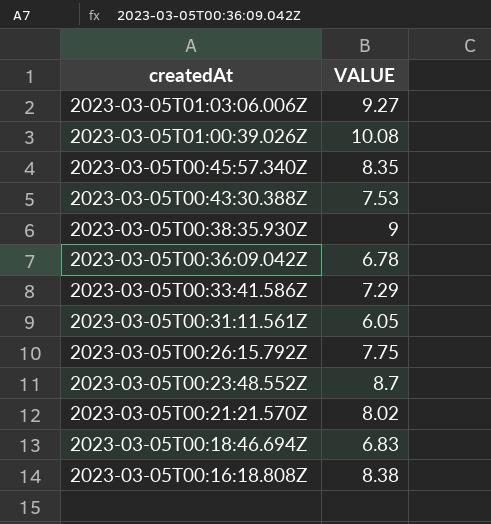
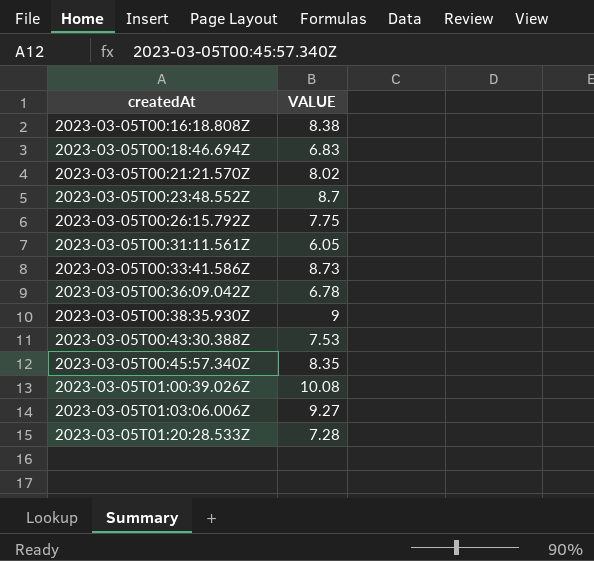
row order: createdAt descending -> createdAt ascending
2023-03-05T00:33:41.586Z | VALUE: 7.29 -> 8.73
row 2023-03-05T01:20:28.533Z: none -> 7.28

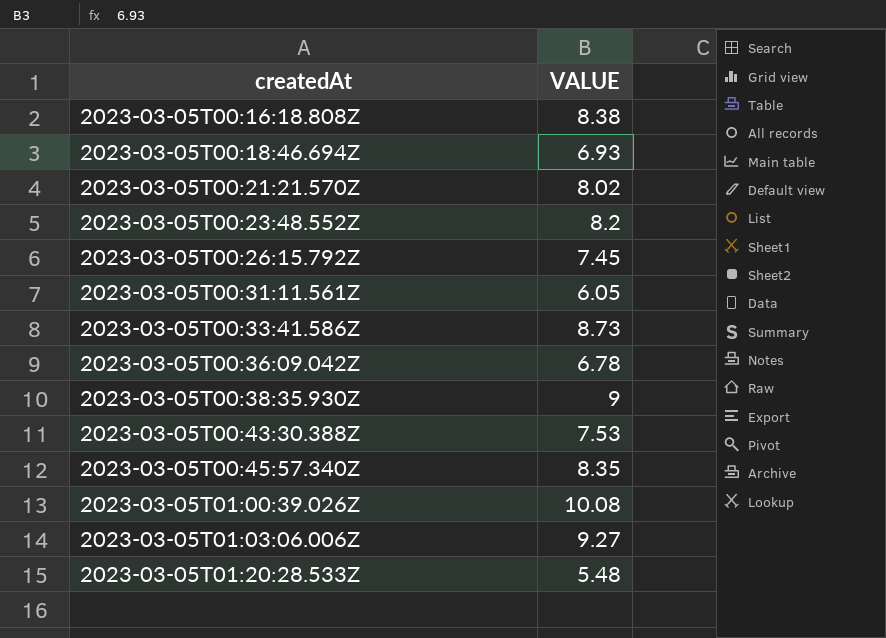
2023-03-05T00:18:46.694Z | VALUE: 6.83 -> 6.93
2023-03-05T00:23:48.552Z | VALUE: 8.7 -> 8.2
2023-03-05T00:26:15.792Z | VALUE: 7.75 -> 7.45
2023-03-05T01:20:28.533Z | VALUE: 7.28 -> 5.48

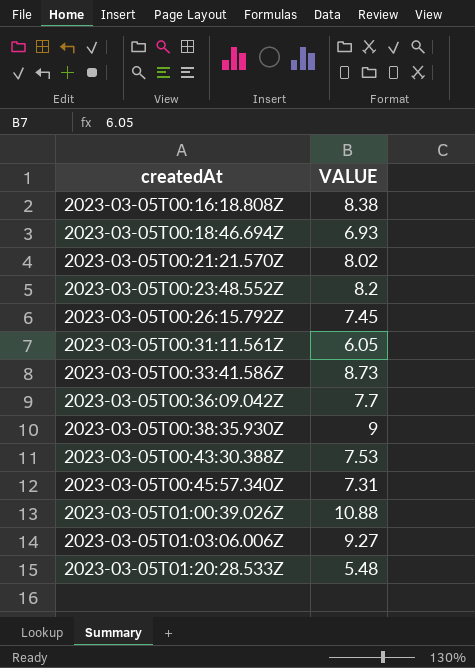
2023-03-05T00:36:09.042Z | VALUE: 6.78 -> 7.7
2023-03-05T00:45:57.340Z | VALUE: 8.35 -> 7.31
2023-03-05T01:00:39.026Z | VALUE: 10.08 -> 10.88

